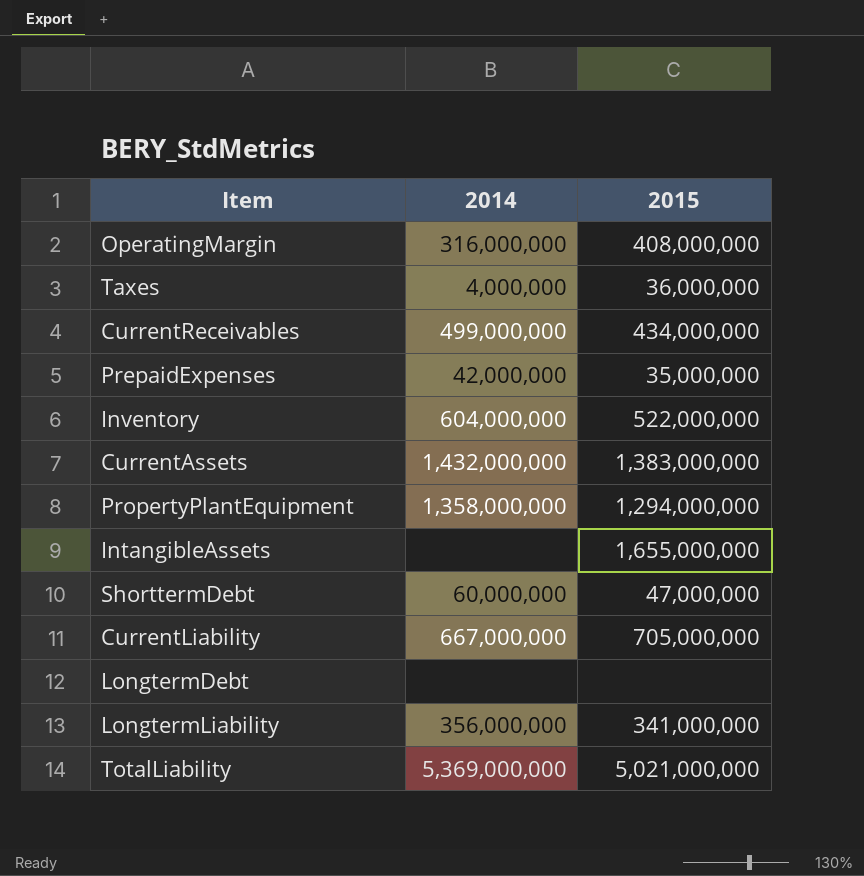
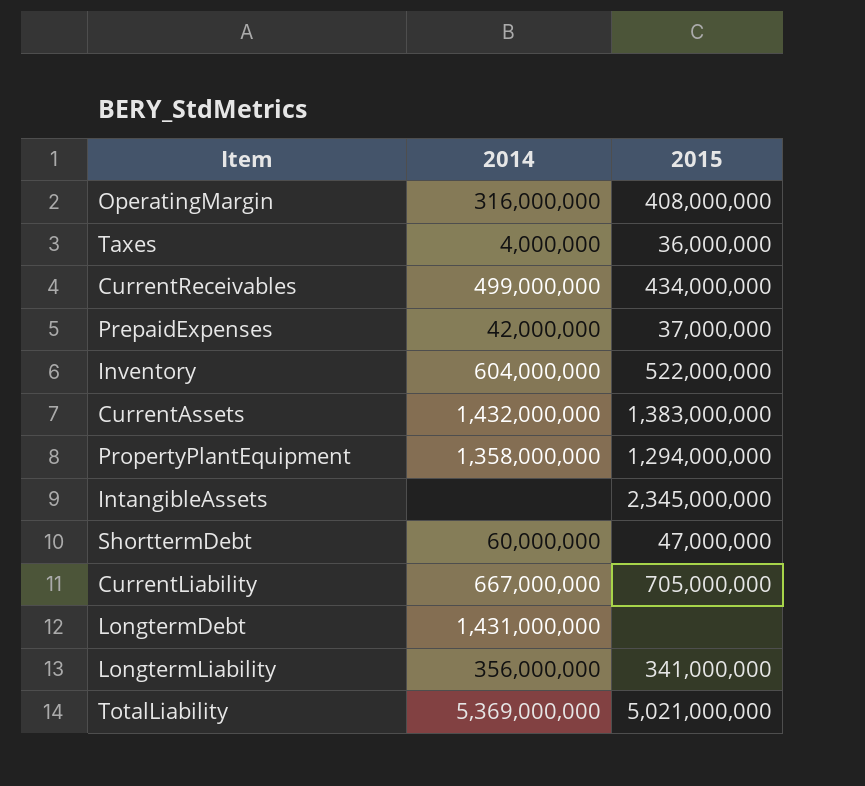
PrepaidExpenses | 2015: 35,000,000 -> 37,000,000
IntangibleAssets | 2015: 1,655,000,000 -> 2,345,000,000
LongtermDebt | 2014: none -> 1,431,000,000

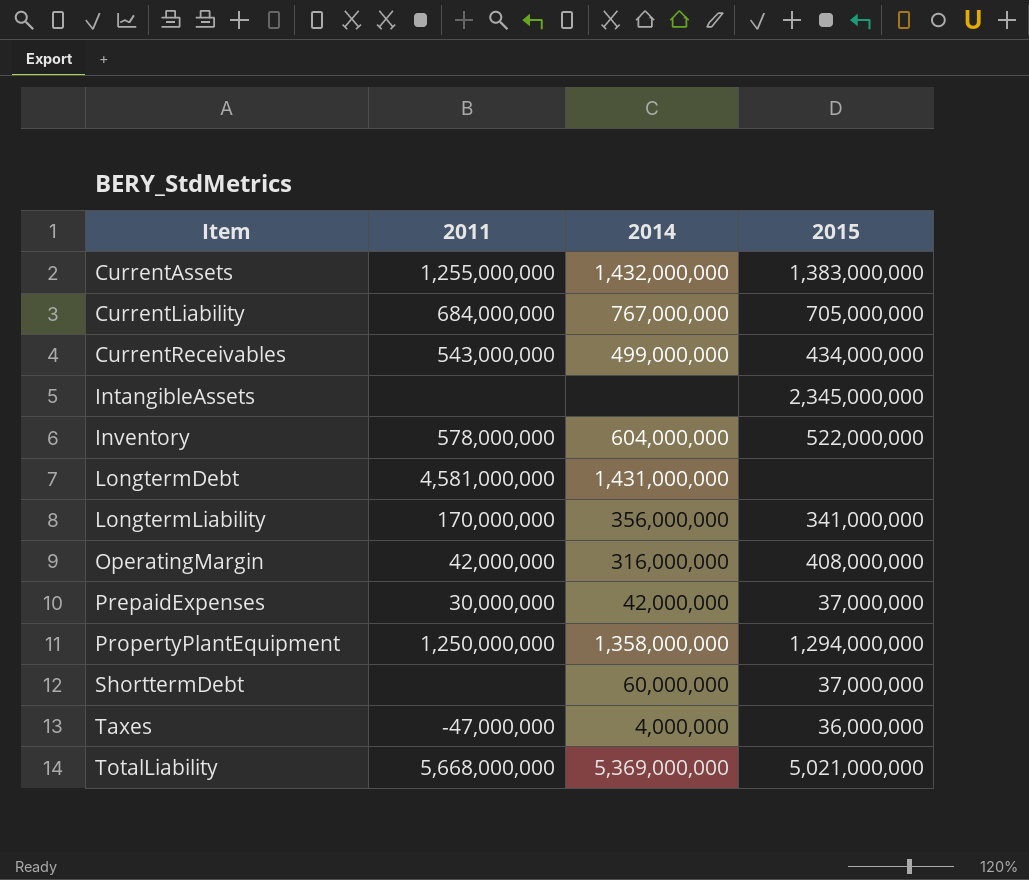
row order: none -> Item ascending
column 2011 | position: none -> 2
CurrentLiability | 2014: 667,000,000 -> 767,000,000
ShorttermDebt | 2015: 47,000,000 -> 37,000,000

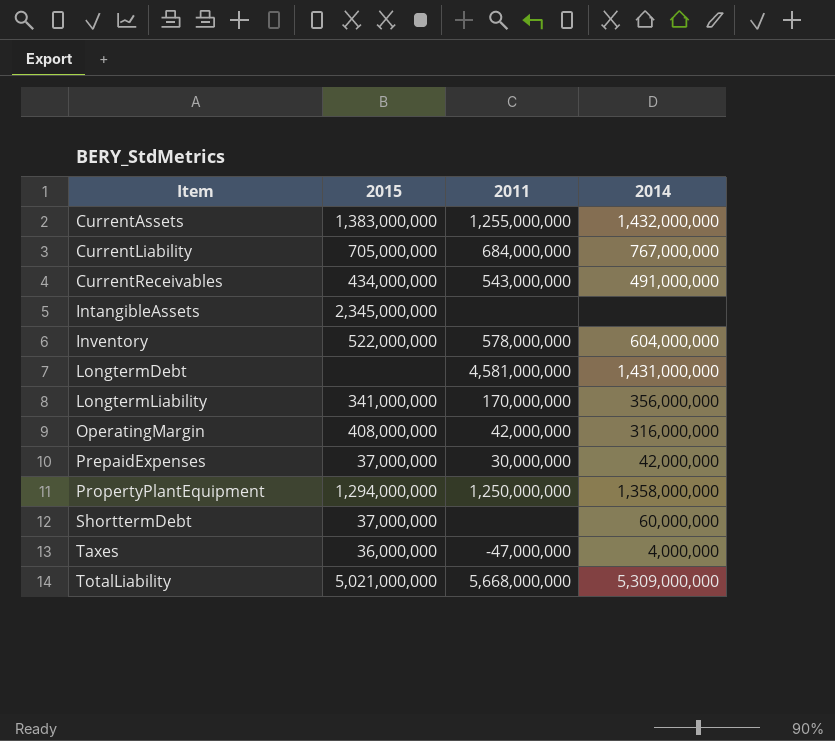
column 2015 | position: 4 -> 2
CurrentReceivables | 2014: 499,000,000 -> 491,000,000
TotalLiability | 2014: 5,369,000,000 -> 5,309,000,000

